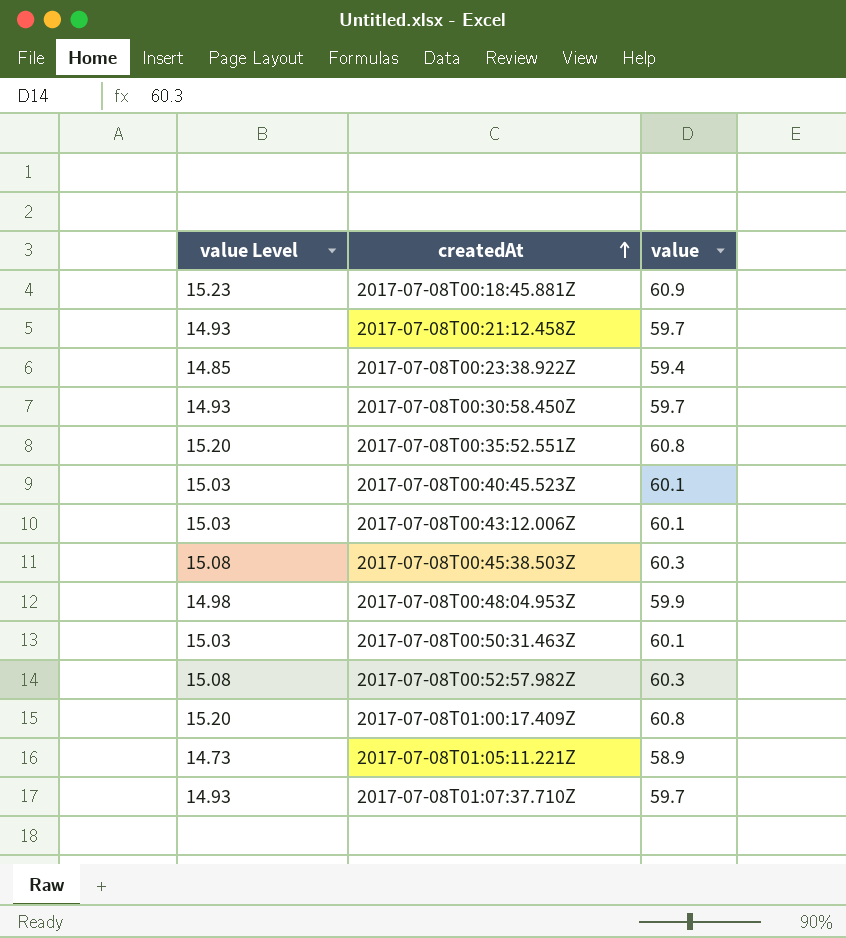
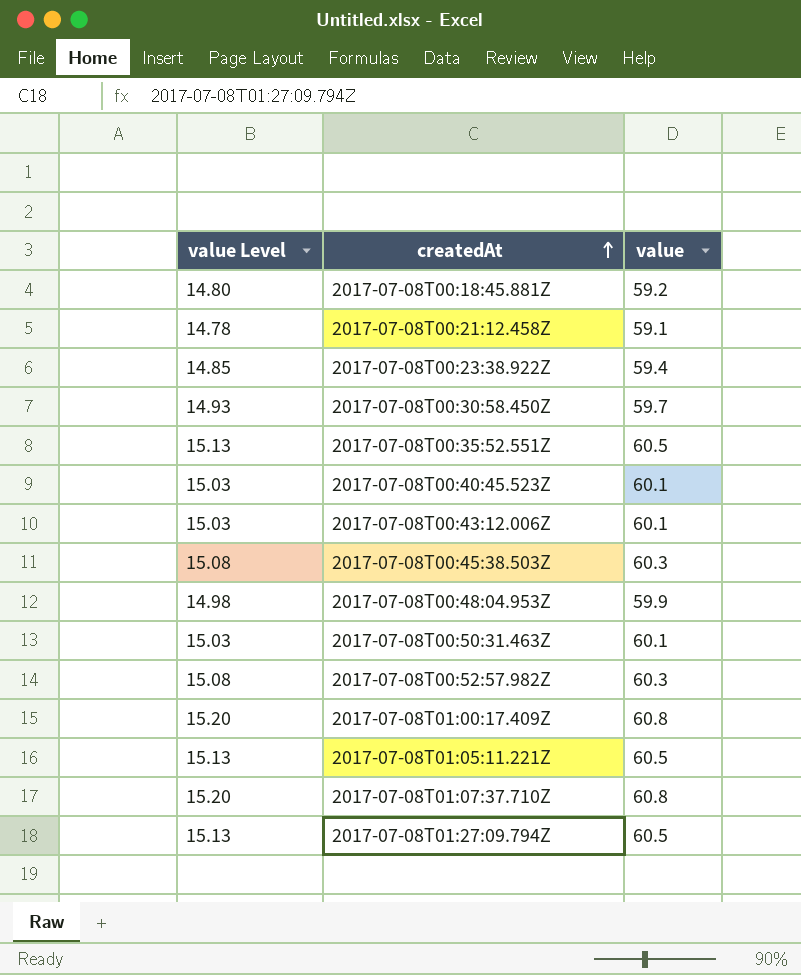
2017-07-08T00:18:45.881Z | value Level: 15.23 -> 14.80
2017-07-08T00:18:45.881Z | value: 60.9 -> 59.2
2017-07-08T00:21:12.458Z | value Level: 14.93 -> 14.78
2017-07-08T00:21:12.458Z | value: 59.7 -> 59.1
2017-07-08T00:35:52.551Z | value Level: 15.20 -> 15.13
2017-07-08T00:35:52.551Z | value: 60.8 -> 60.5
2017-07-08T01:05:11.221Z | value Level: 14.73 -> 15.13
2017-07-08T01:05:11.221Z | value: 58.9 -> 60.5
2017-07-08T01:07:37.710Z | value Level: 14.93 -> 15.20
2017-07-08T01:07:37.710Z | value: 59.7 -> 60.8
row 2017-07-08T01:27:09.794Z: none -> 15.13 | 60.5

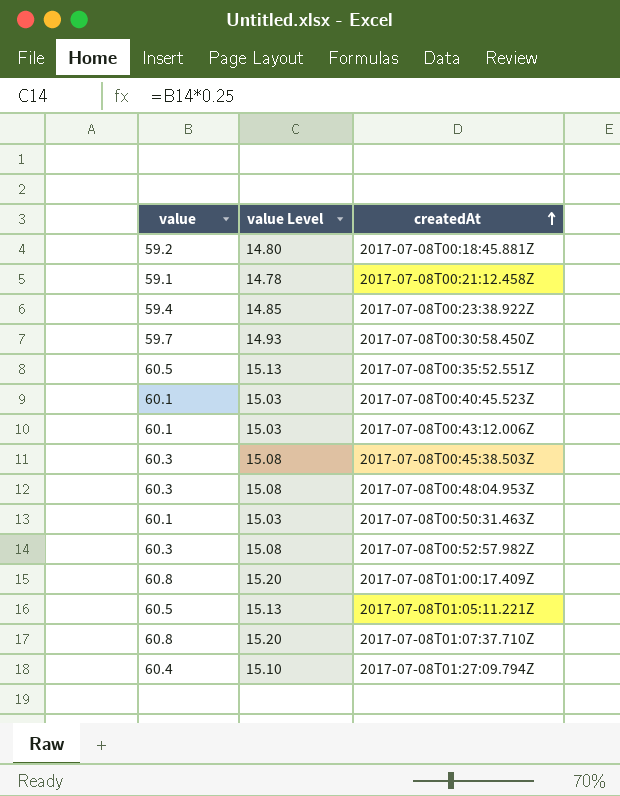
column value | position: 3 -> 1
2017-07-08T00:48:04.953Z | value: 59.9 -> 60.3
2017-07-08T00:48:04.953Z | value Level: 14.98 -> 15.08
2017-07-08T01:27:09.794Z | value: 60.5 -> 60.4
2017-07-08T01:27:09.794Z | value Level: 15.13 -> 15.10

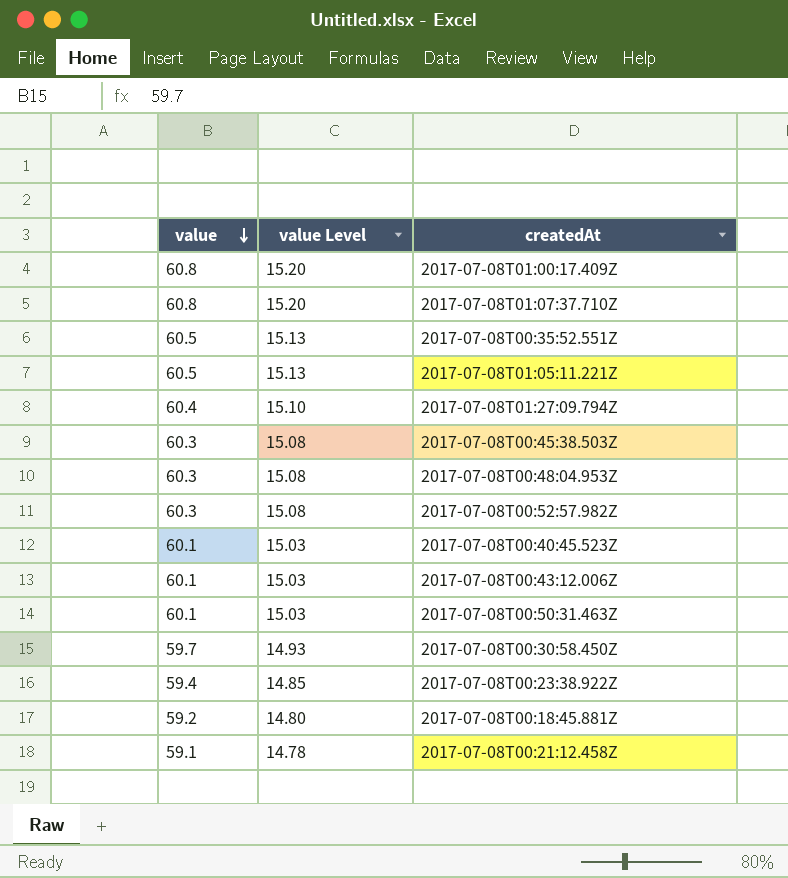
row order: createdAt ascending -> value descending

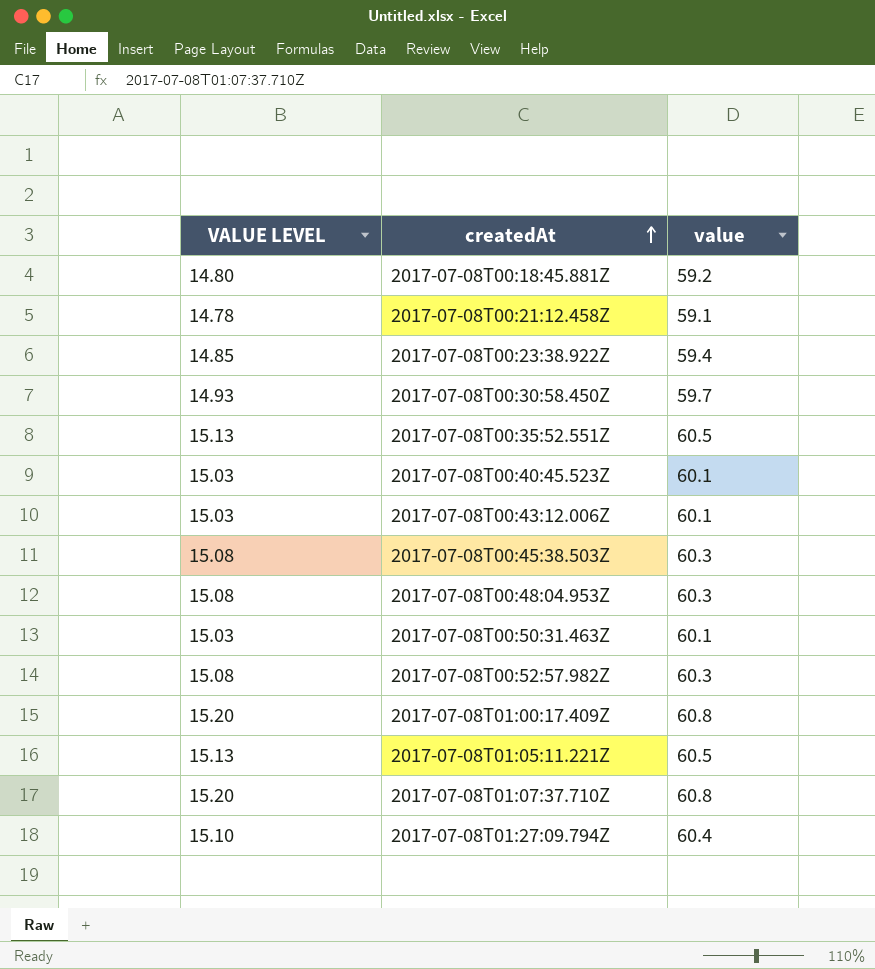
row order: value descending -> createdAt ascending
column name: value Level -> VALUE LEVEL
column value | position: 1 -> 3

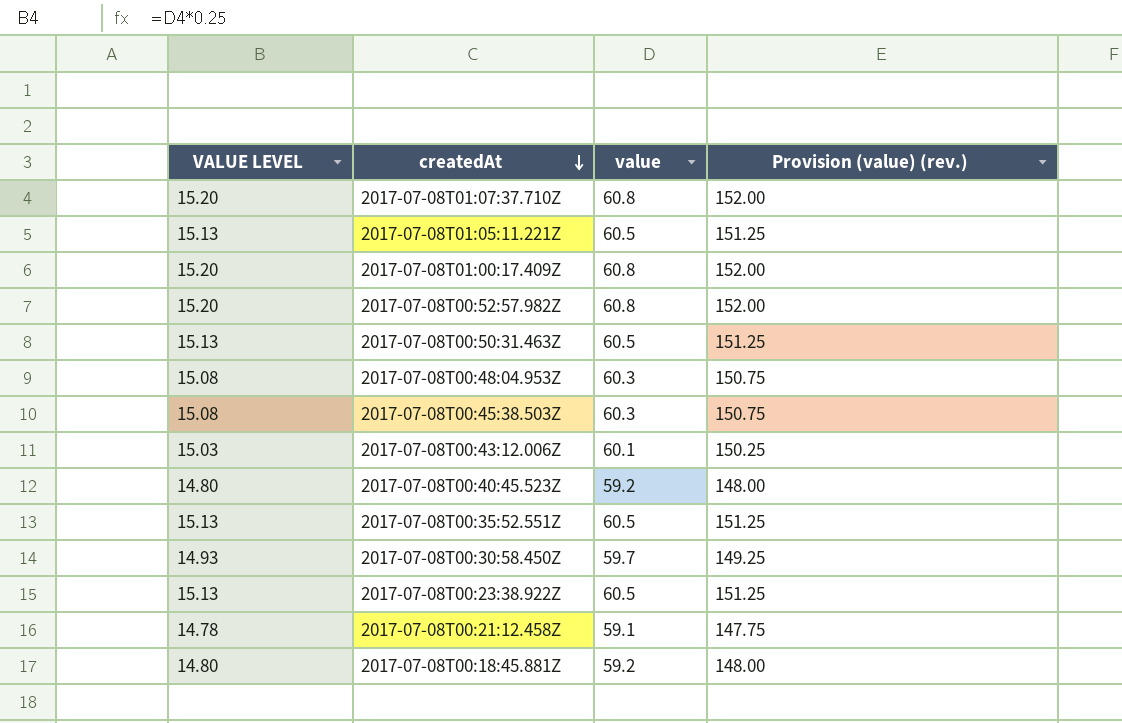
row order: createdAt ascending -> createdAt descending
column Provision (value) (rev.) | formula: none -> [value] * 2.5
row 2017-07-08T01:27:09.794Z: 15.10 | 60.4 -> none
2017-07-08T00:52:57.982Z | VALUE LEVEL: 15.08 -> 15.20
2017-07-08T00:52:57.982Z | value: 60.3 -> 60.8
2017-07-08T00:50:31.463Z | VALUE LEVEL: 15.03 -> 15.13
2017-07-08T00:50:31.463Z | value: 60.1 -> 60.5
2017-07-08T00:40:45.523Z | VALUE LEVEL: 15.03 -> 14.80
2017-07-08T00:40:45.523Z | value: 60.1 -> 59.2
2017-07-08T00:23:38.922Z | VALUE LEVEL: 14.85 -> 15.13
2017-07-08T00:23:38.922Z | value: 59.4 -> 60.5

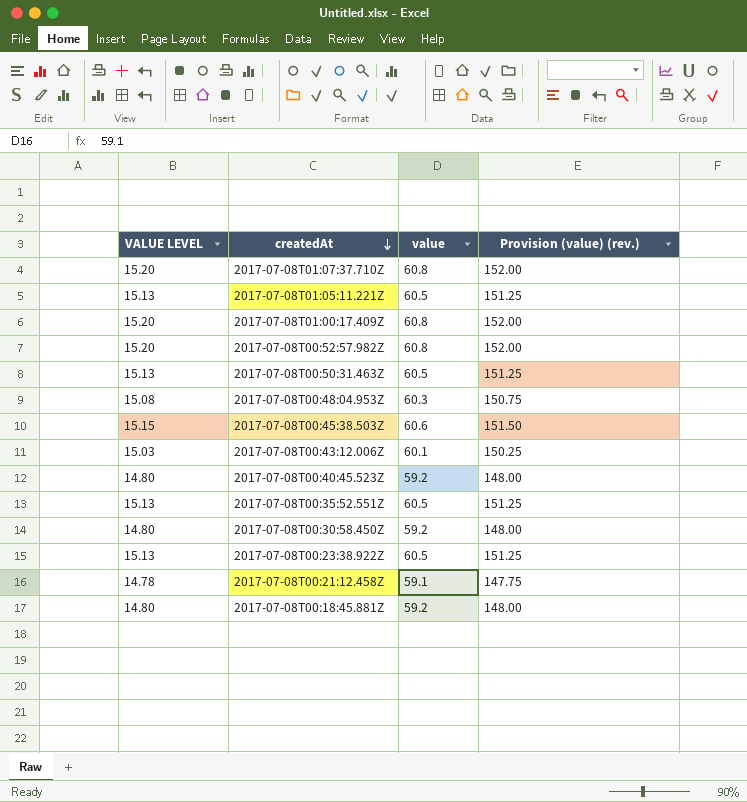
2017-07-08T00:45:38.503Z | VALUE LEVEL: 15.08 -> 15.15
2017-07-08T00:45:38.503Z | value: 60.3 -> 60.6
2017-07-08T00:45:38.503Z | Provision (value) (rev.): 150.75 -> 151.50
2017-07-08T00:30:58.450Z | VALUE LEVEL: 14.93 -> 14.80
2017-07-08T00:30:58.450Z | value: 59.7 -> 59.2
2017-07-08T00:30:58.450Z | Provision (value) (rev.): 149.25 -> 148.00

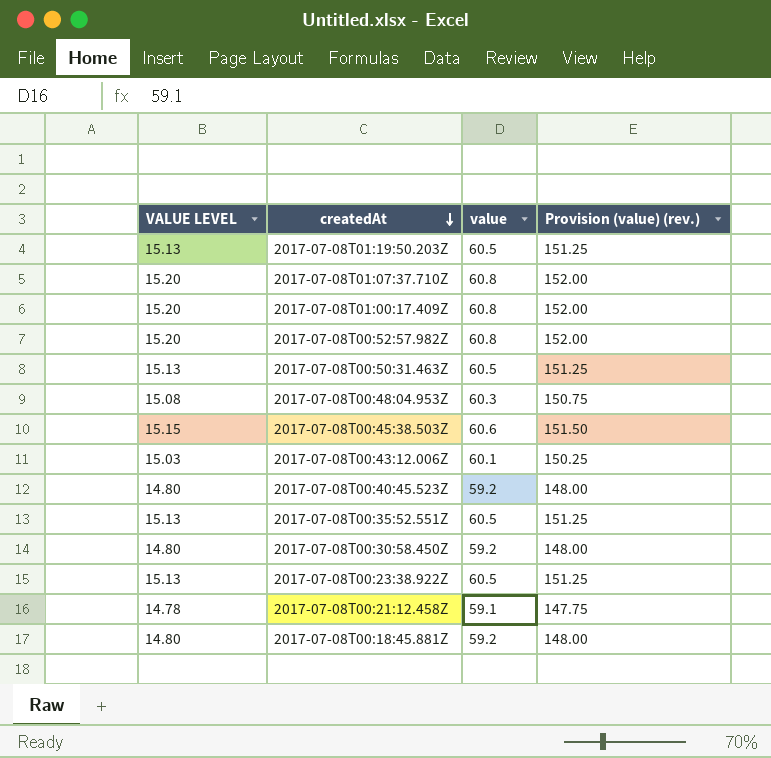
row 2017-07-08T01:05:11.221Z: 15.13 | 60.5 | 151.25 -> none
row 2017-07-08T01:19:50.203Z: none -> 15.13 | 60.5 | 151.25

